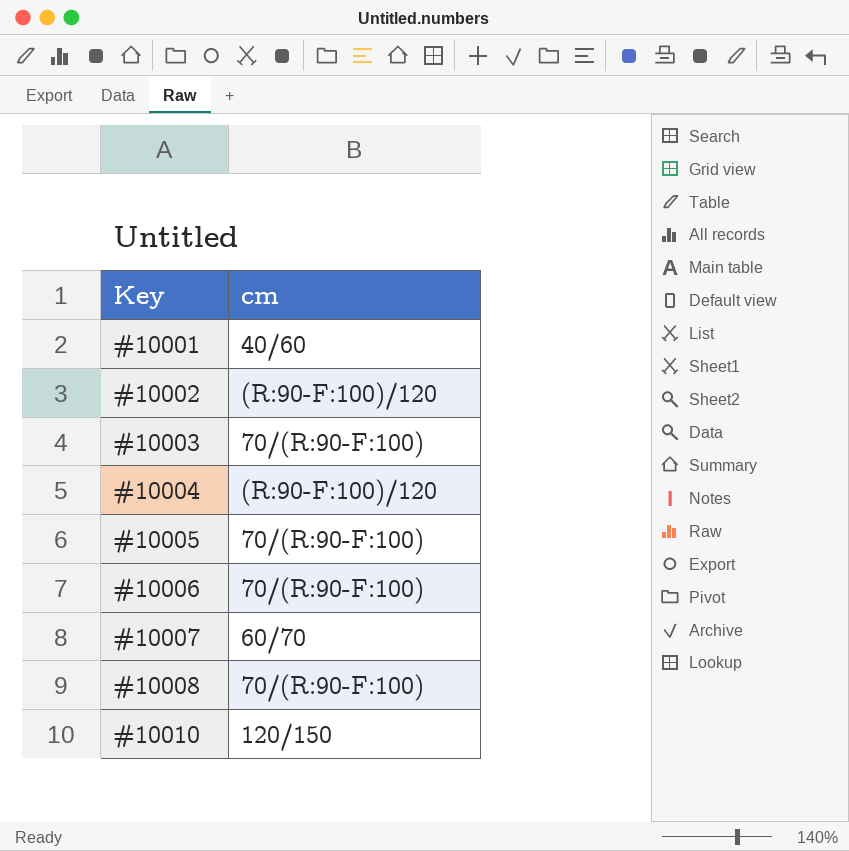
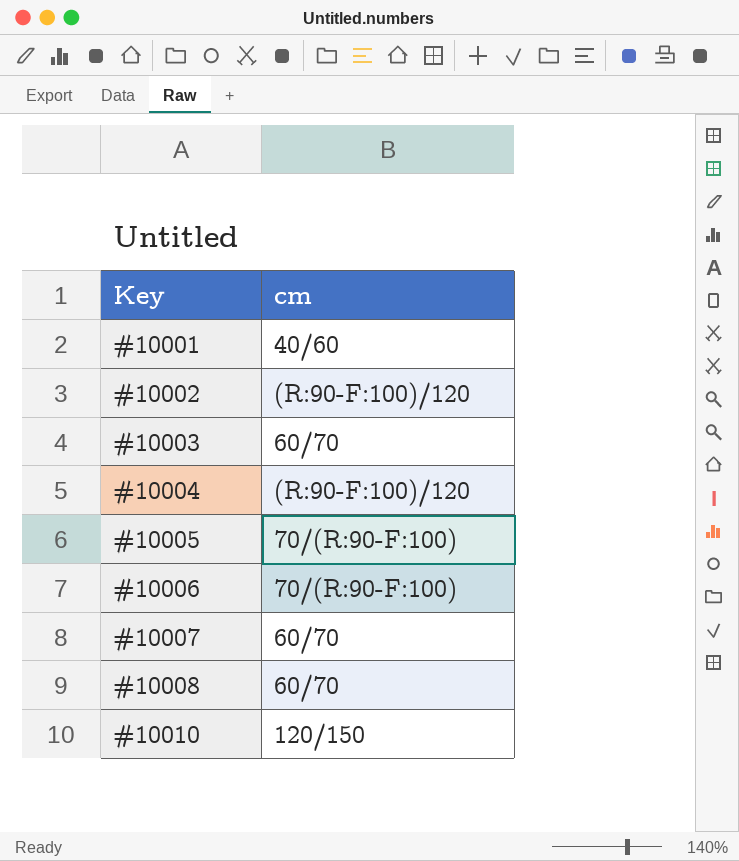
#10003 | cm: 70/(R:90-F:100) -> 60/70
#10008 | cm: 70/(R:90-F:100) -> 60/70

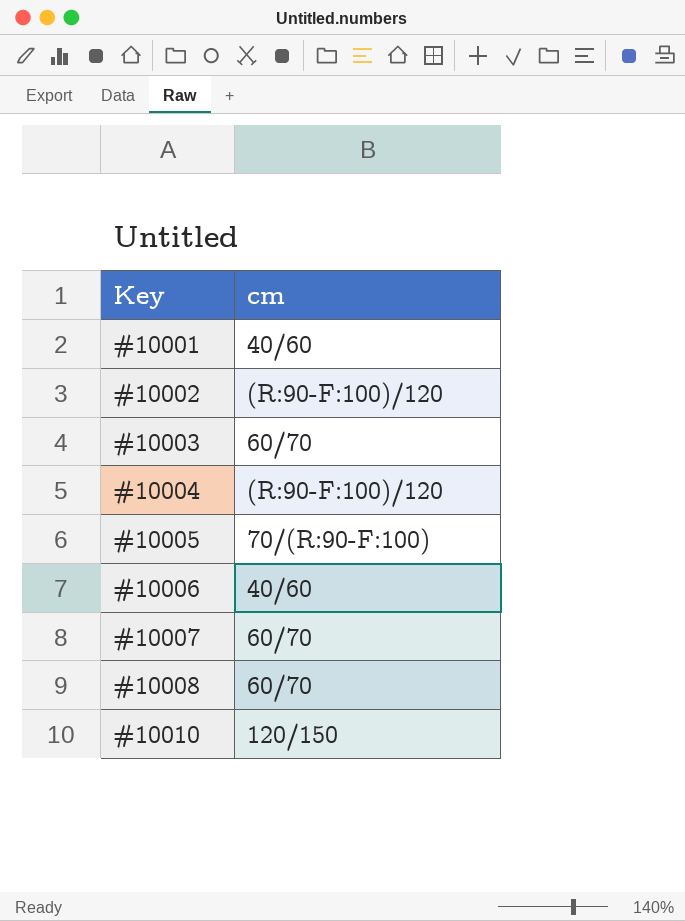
#10006 | cm: 70/(R:90-F:100) -> 40/60

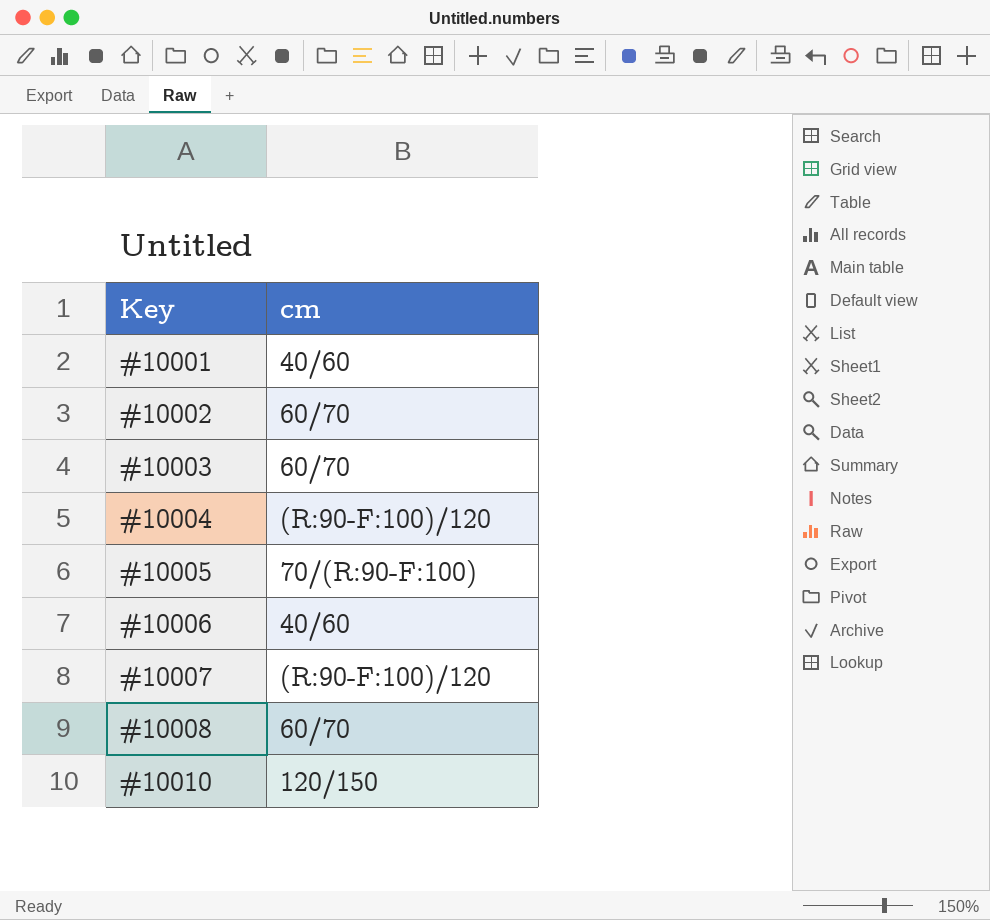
#10002 | cm: (R:90-F:100)/120 -> 60/70
#10007 | cm: 60/70 -> (R:90-F:100)/120

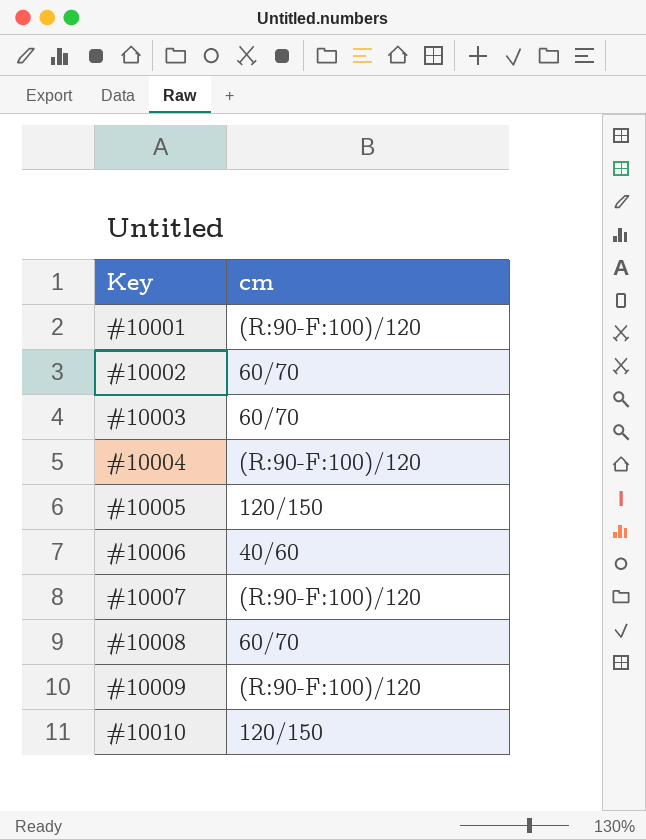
#10001 | cm: 40/60 -> (R:90-F:100)/120
#10005 | cm: 70/(R:90-F:100) -> 120/150
row #10009: none -> (R:90-F:100)/120

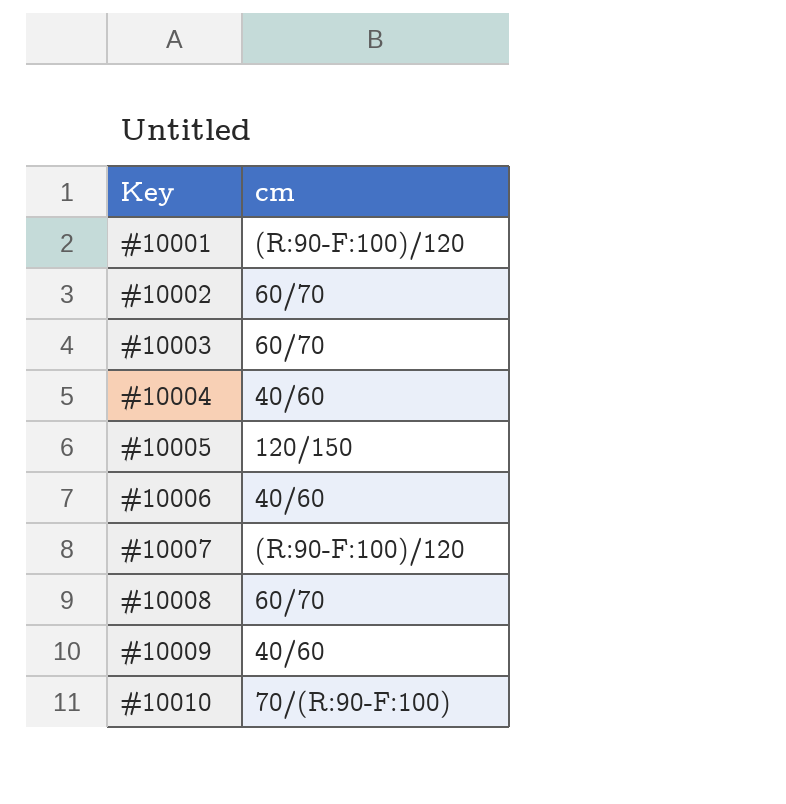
#10004 | cm: (R:90-F:100)/120 -> 40/60
#10009 | cm: (R:90-F:100)/120 -> 40/60
#10010 | cm: 120/150 -> 70/(R:90-F:100)

